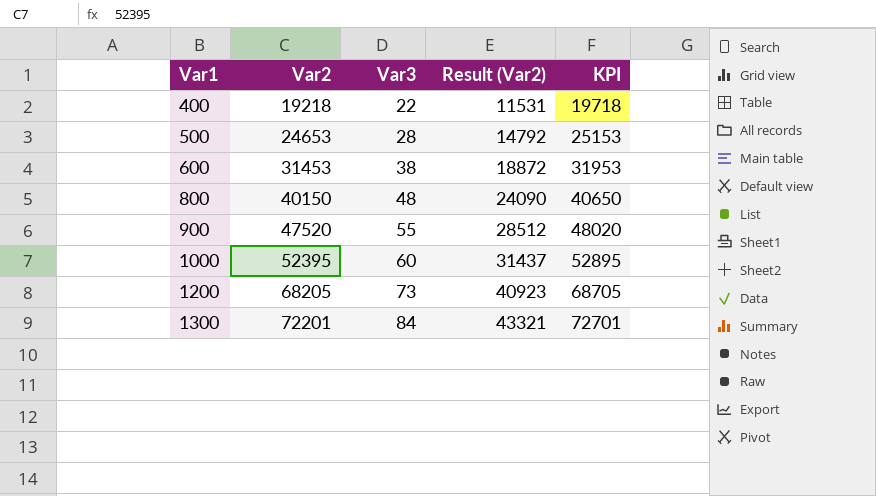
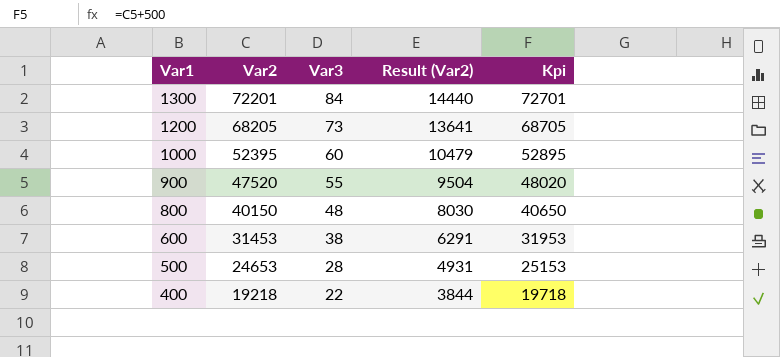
row order: Var1 ascending -> Var1 descending
column Result (Var2) | formula: [Var2] * 0.6 -> [Var2] * 0.2
column name: KPI -> Kpi

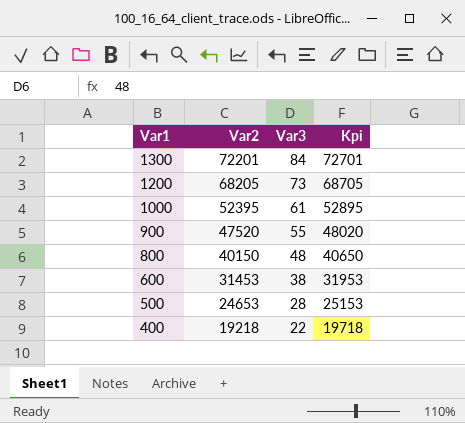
column Result (Var2) | formula: [Var2] * 0.2 -> none
1000 | Var3: 60 -> 61

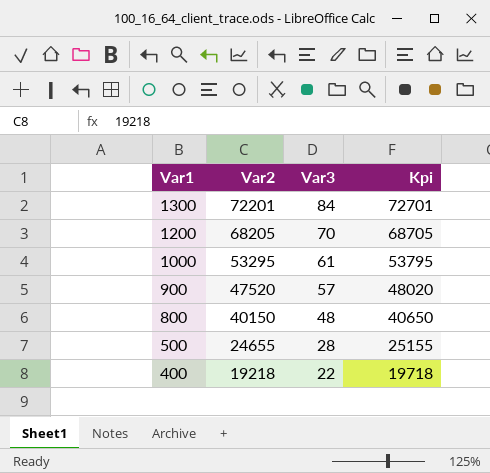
row 600: 31453 | 38 | 31953 -> none
1200 | Var3: 73 -> 70
1000 | Var2: 52395 -> 53295
1000 | Kpi: 52895 -> 53795
900 | Var3: 55 -> 57
500 | Var2: 24653 -> 24655
500 | Kpi: 25153 -> 25155

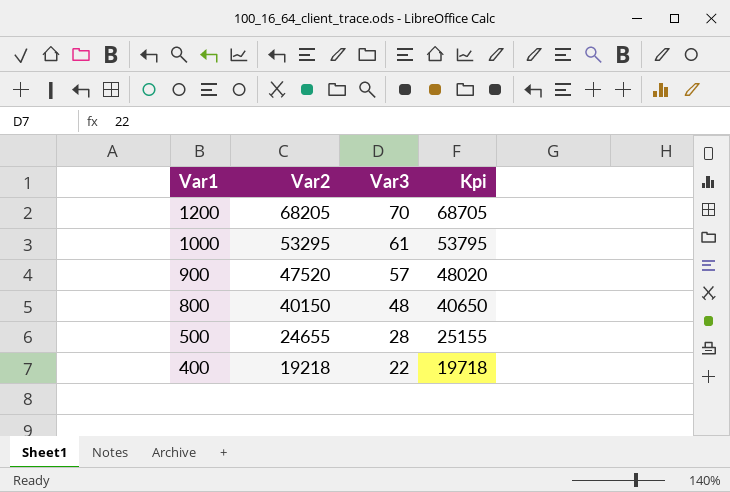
row 1300: 72201 | 84 | 72701 -> none

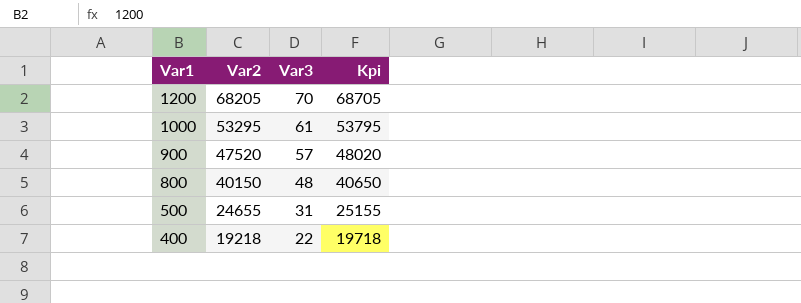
500 | Var3: 28 -> 31

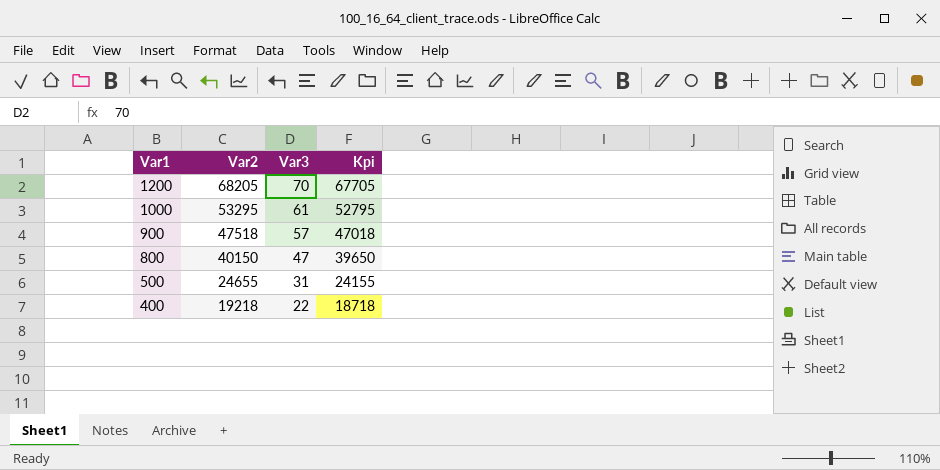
column Kpi | formula: [Var2] + 500 -> [Var2] - 500
900 | Var2: 47520 -> 47518
800 | Var3: 48 -> 47

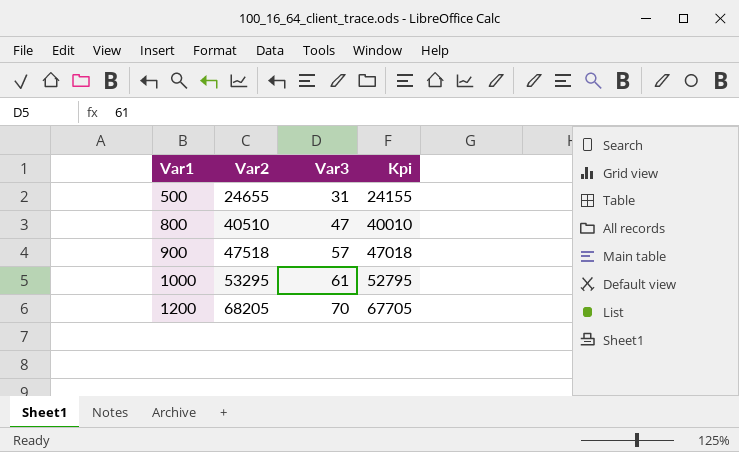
row order: Var1 descending -> Var1 ascending
row 400: 19218 | 22 | 18718 -> none
800 | Var2: 40150 -> 40510
800 | Kpi: 39650 -> 40010

